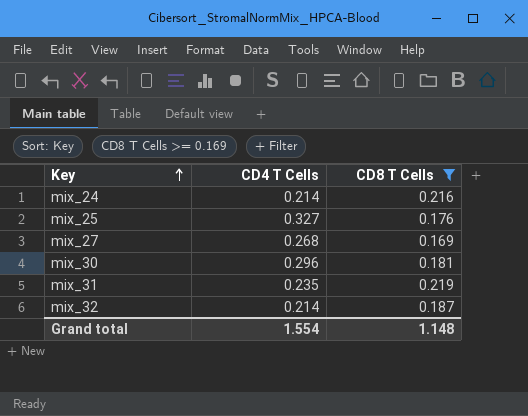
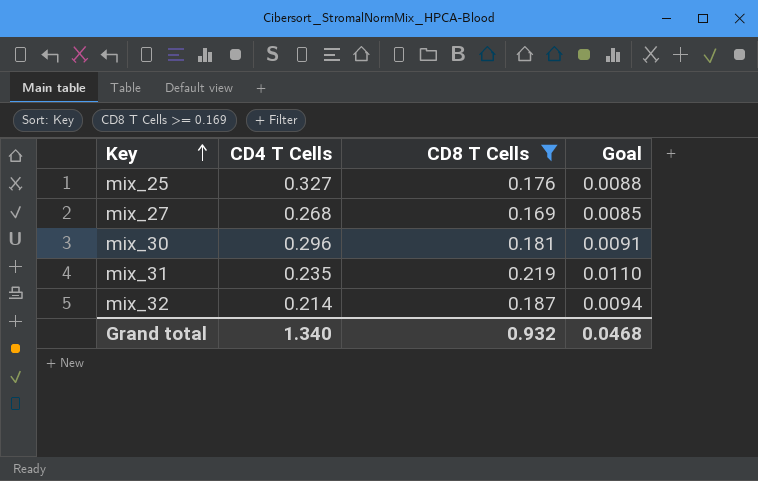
column Goal | formula: none -> [CD8 T Cells] * 0.05
row mix_24: 0.214 | 0.216 -> none
Grand total | CD4 T Cells: 1.554 -> 1.340
Grand total | CD8 T Cells: 1.148 -> 0.932

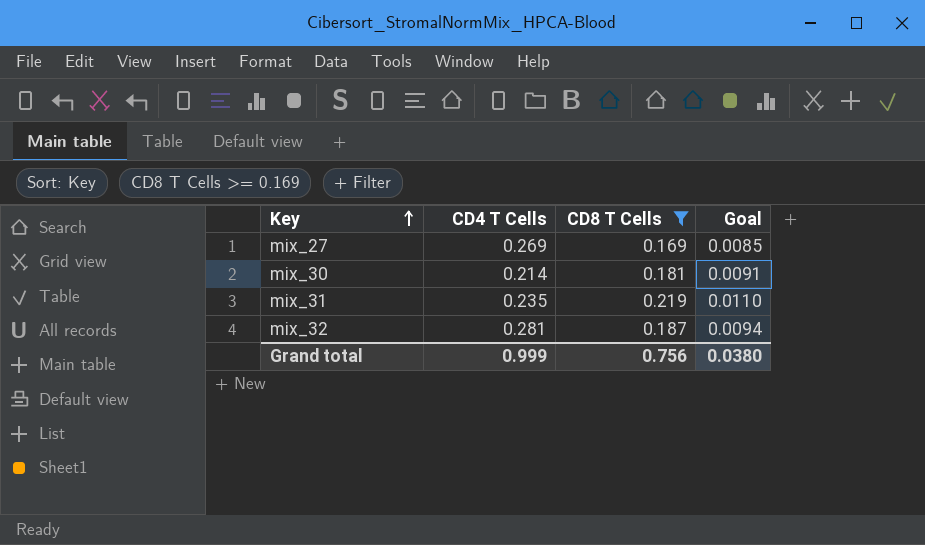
row mix_25: 0.327 | 0.176 | 0.0088 -> none
mix_27 | CD4 T Cells: 0.268 -> 0.269
mix_30 | CD4 T Cells: 0.296 -> 0.214
mix_32 | CD4 T Cells: 0.214 -> 0.281
Grand total | CD4 T Cells: 1.340 -> 0.999
Grand total | CD8 T Cells: 0.932 -> 0.756
Grand total | Goal: 0.0468 -> 0.0380

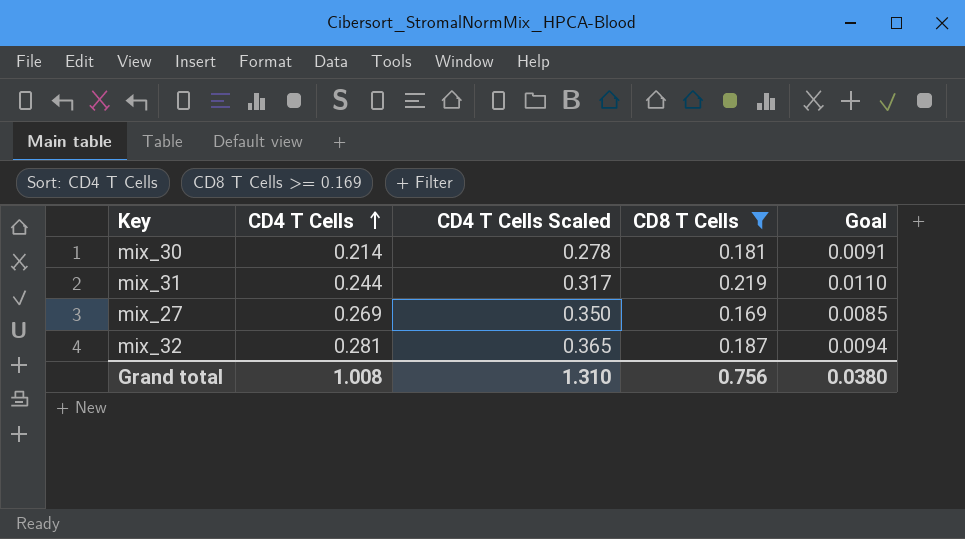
row order: Key ascending -> CD4 T Cells ascending
column CD4 T Cells Scaled | formula: none -> [CD4 T Cells] * 1.3
mix_31 | CD4 T Cells: 0.235 -> 0.244
Grand total | CD4 T Cells: 0.999 -> 1.008

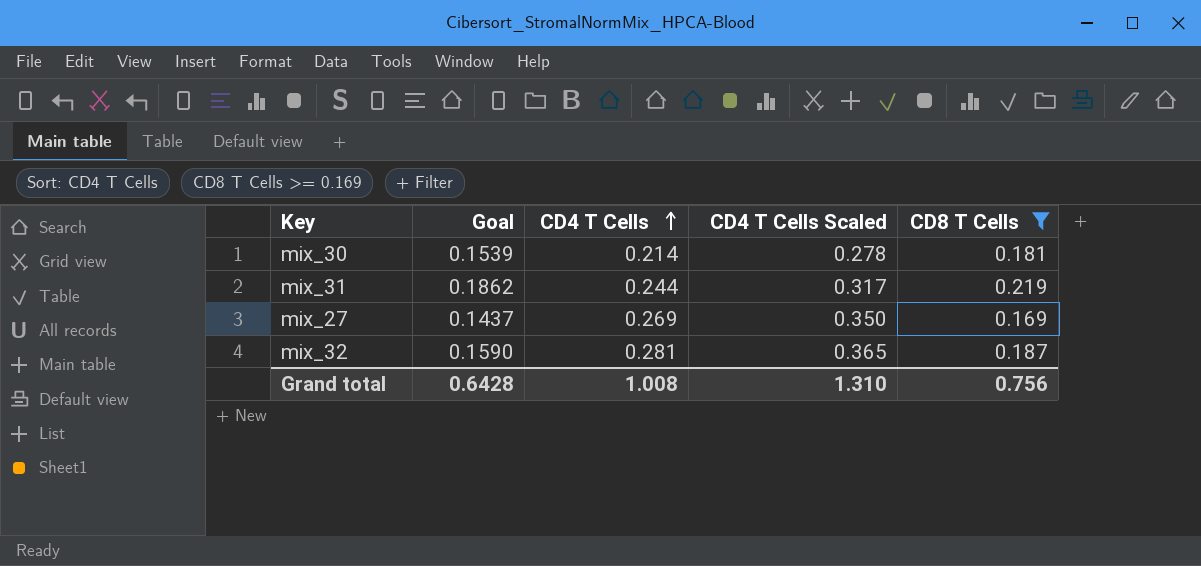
column Goal | formula: [CD8 T Cells] * 0.05 -> [CD8 T Cells] * 0.85
column Goal | position: 5 -> 2
Grand total | Goal: 0.0380 -> 0.6428

